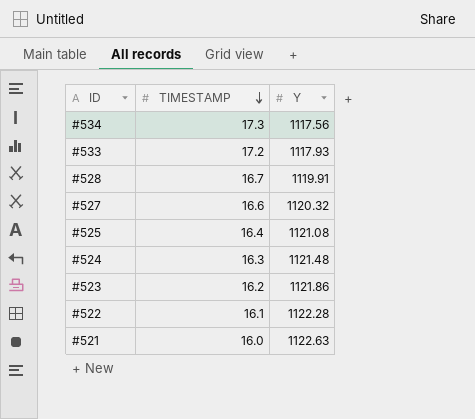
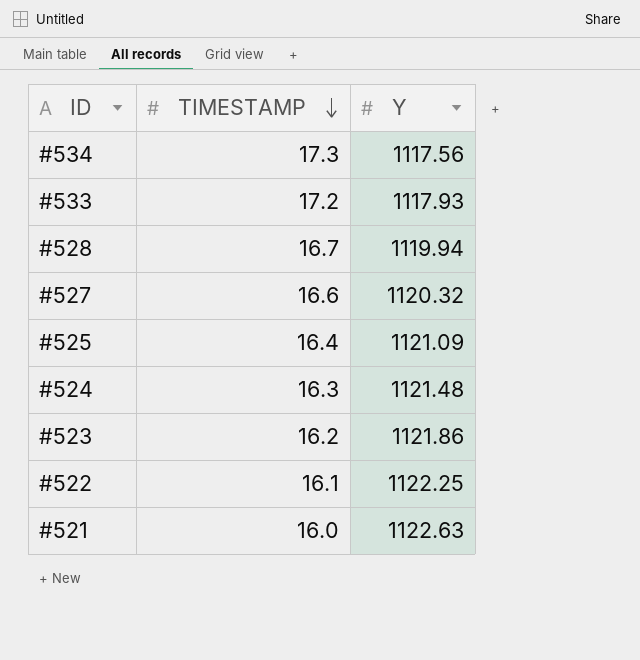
#528 | Y: 1119.91 -> 1119.94
#525 | Y: 1121.08 -> 1121.09
#522 | Y: 1122.28 -> 1122.25

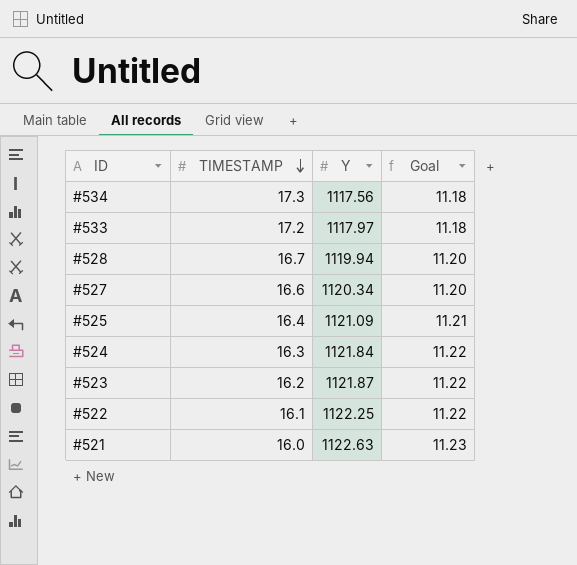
column Goal | formula: none -> [Y] * 0.01
#533 | Y: 1117.93 -> 1117.97
#527 | Y: 1120.32 -> 1120.34
#524 | Y: 1121.48 -> 1121.84
#523 | Y: 1121.86 -> 1121.87

